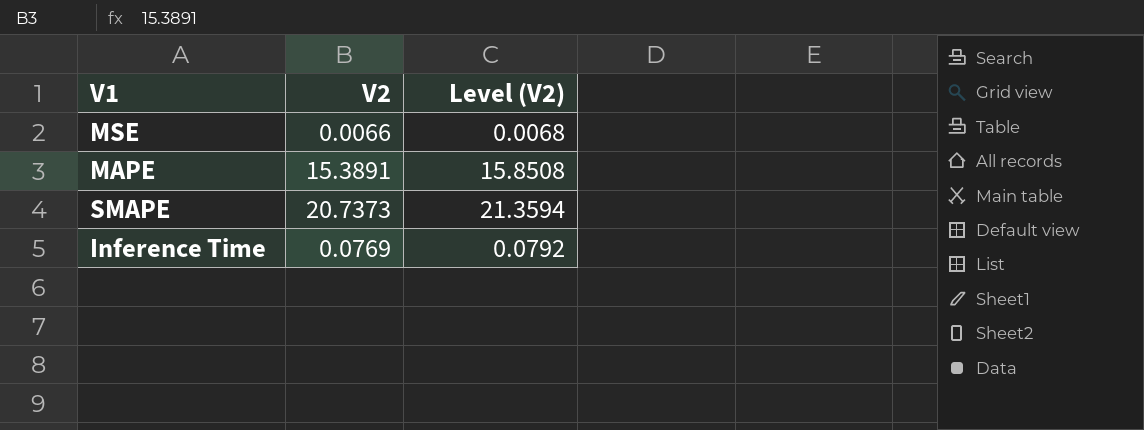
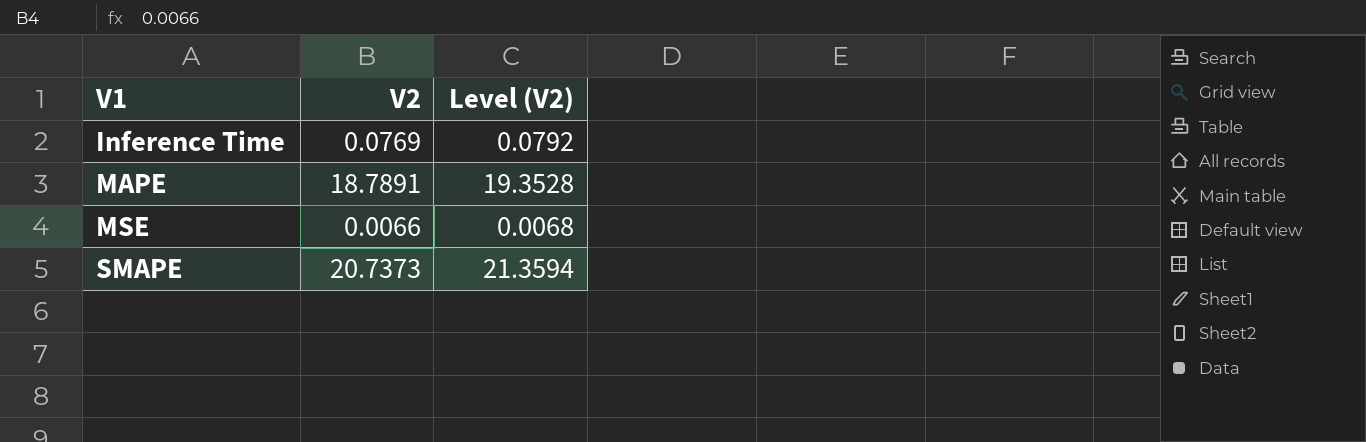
row order: none -> V1 ascending
MAPE | V2: 15.3891 -> 18.7891
MAPE | Level (V2): 15.8508 -> 19.3528

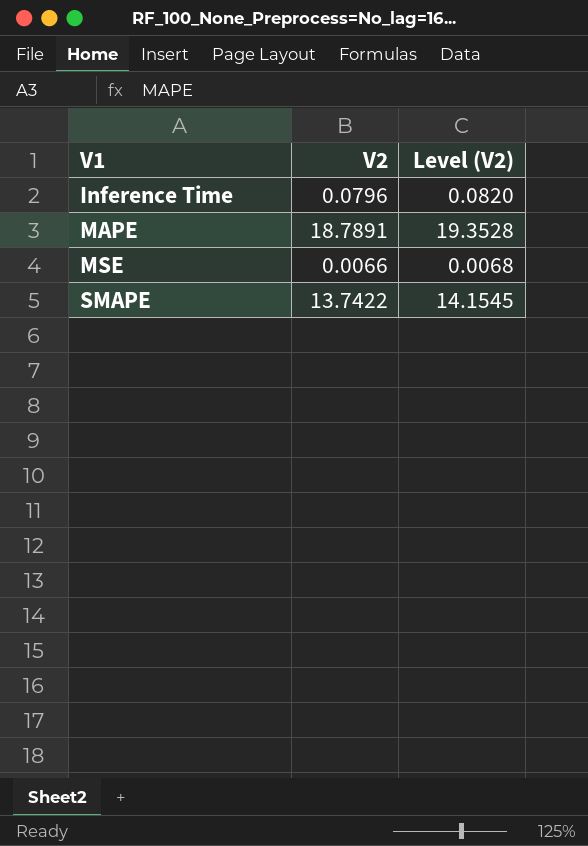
Inference Time | V2: 0.0769 -> 0.0796
Inference Time | Level (V2): 0.0792 -> 0.0820
SMAPE | V2: 20.7373 -> 13.7422
SMAPE | Level (V2): 21.3594 -> 14.1545

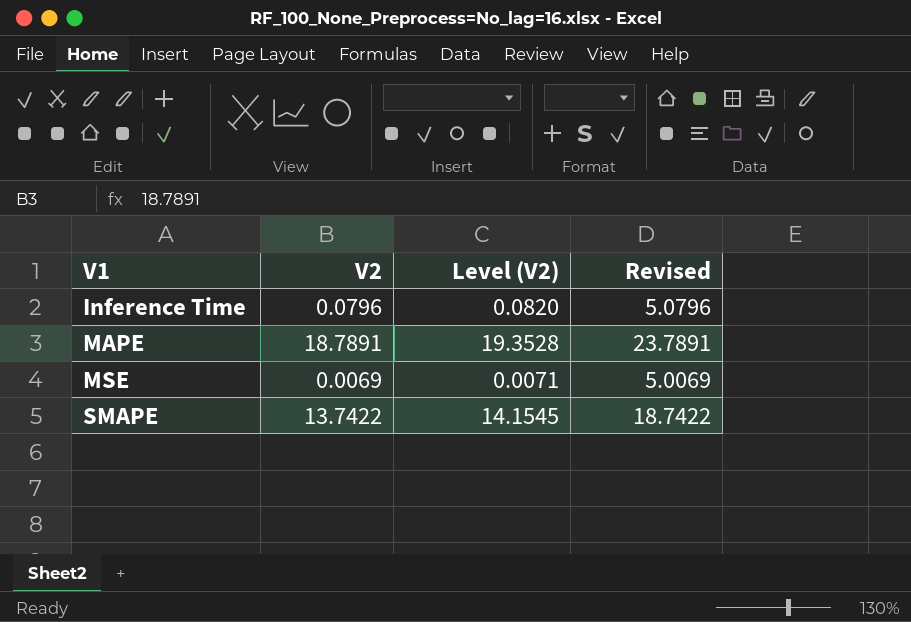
column Revised | formula: none -> [V2] + 5
MSE | V2: 0.0066 -> 0.0069
MSE | Level (V2): 0.0068 -> 0.0071

